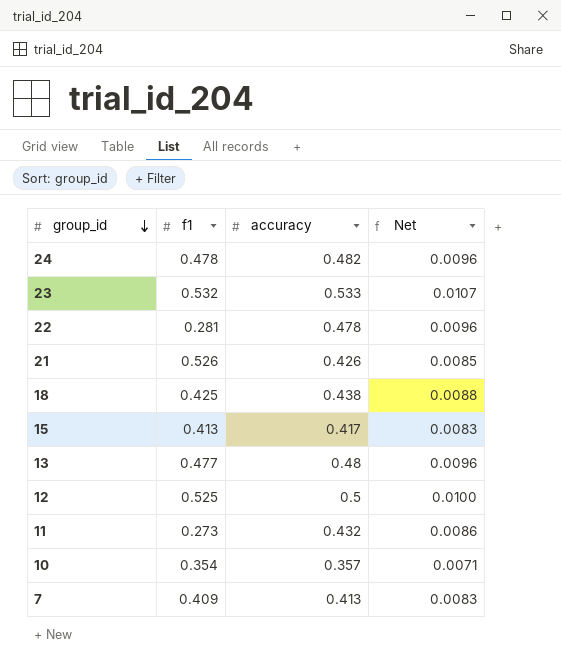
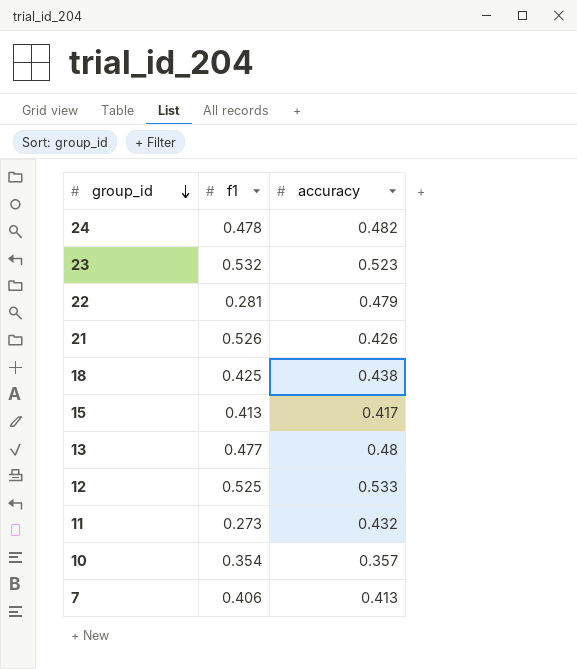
column Net | formula: [accuracy] * 0.02 -> none
23 | accuracy: 0.533 -> 0.523
22 | accuracy: 0.478 -> 0.479
12 | accuracy: 0.5 -> 0.533
7 | f1: 0.409 -> 0.406

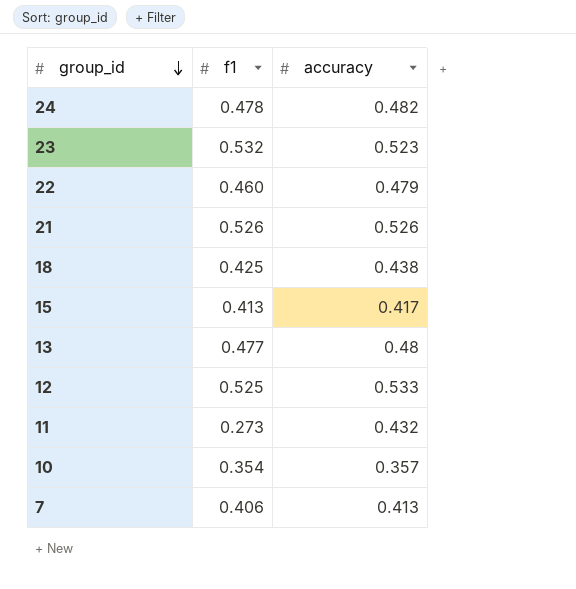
22 | f1: 0.281 -> 0.460
21 | accuracy: 0.426 -> 0.526

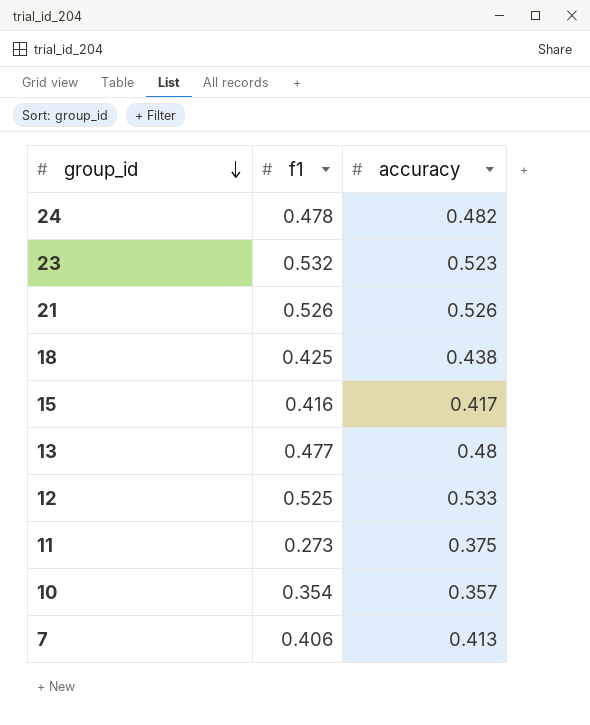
row 22: 0.460 | 0.479 -> none
15 | f1: 0.413 -> 0.416
11 | accuracy: 0.432 -> 0.375

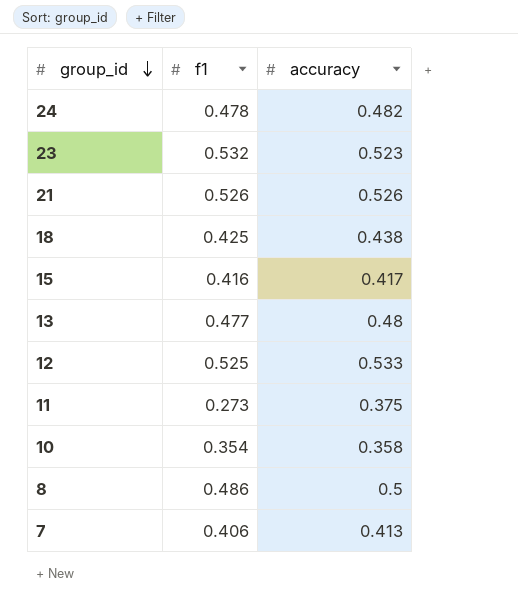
10 | accuracy: 0.357 -> 0.358
row 8: none -> 0.486 | 0.5

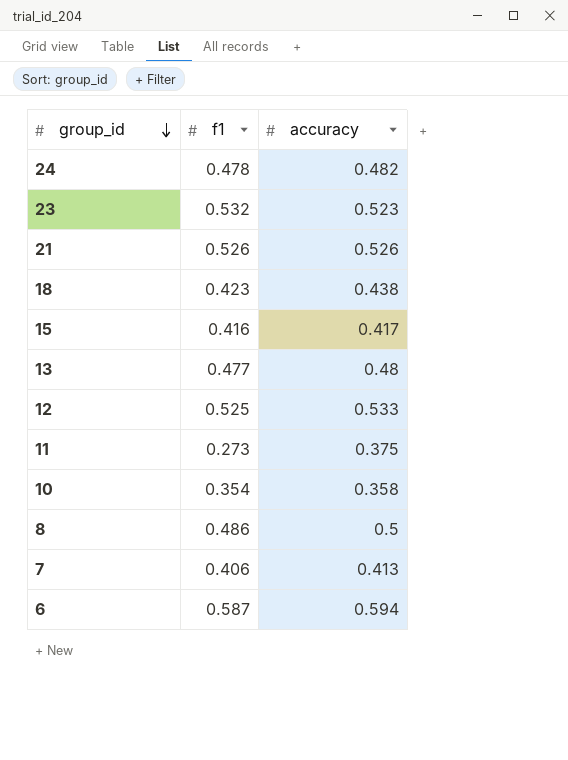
18 | f1: 0.425 -> 0.423
row 6: none -> 0.587 | 0.594

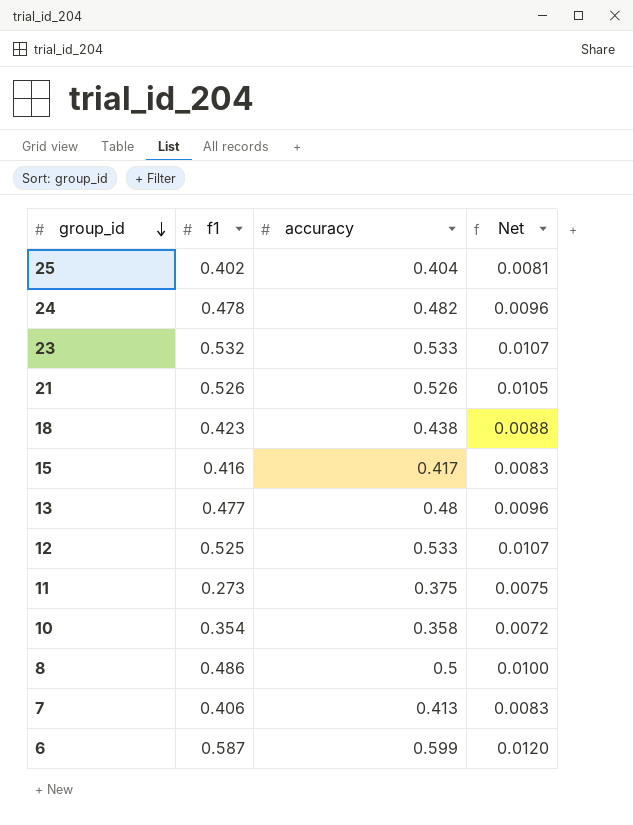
column Net | formula: none -> [accuracy] * 0.02
row 25: none -> 0.402 | 0.404 | 0.0081
23 | accuracy: 0.523 -> 0.533
6 | accuracy: 0.594 -> 0.599

